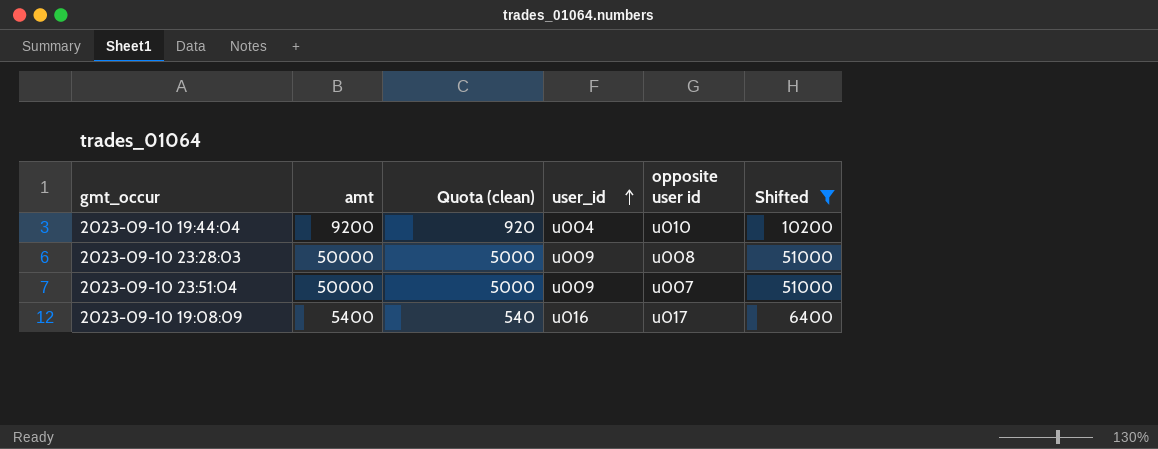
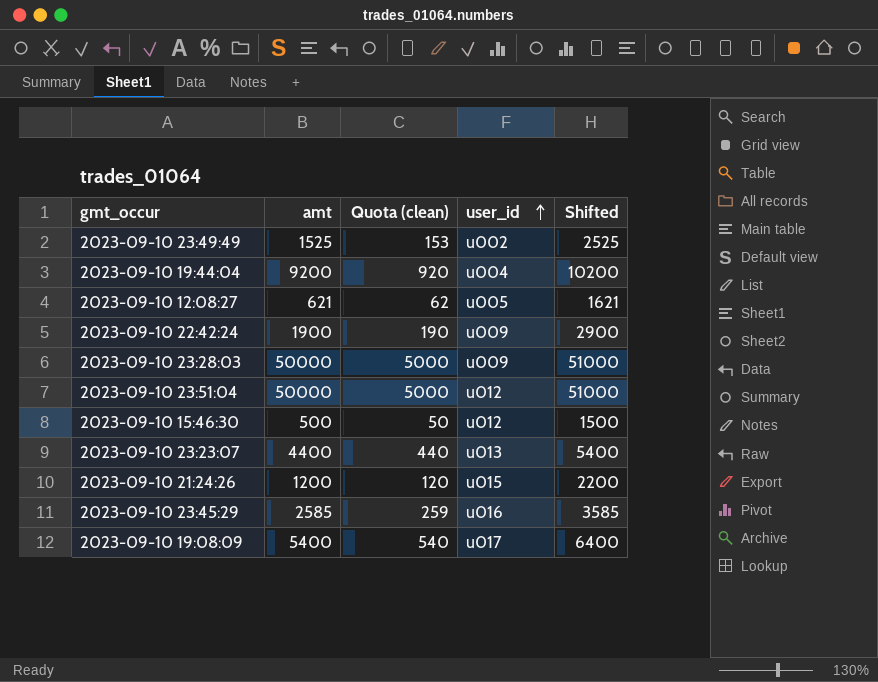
filter: Shifted >= 6400 -> none
column opposite user id | position: 5 -> none
2023-09-10 23:51:04 | user_id: u009 -> u012
2023-09-10 19:08:09 | user_id: u016 -> u017

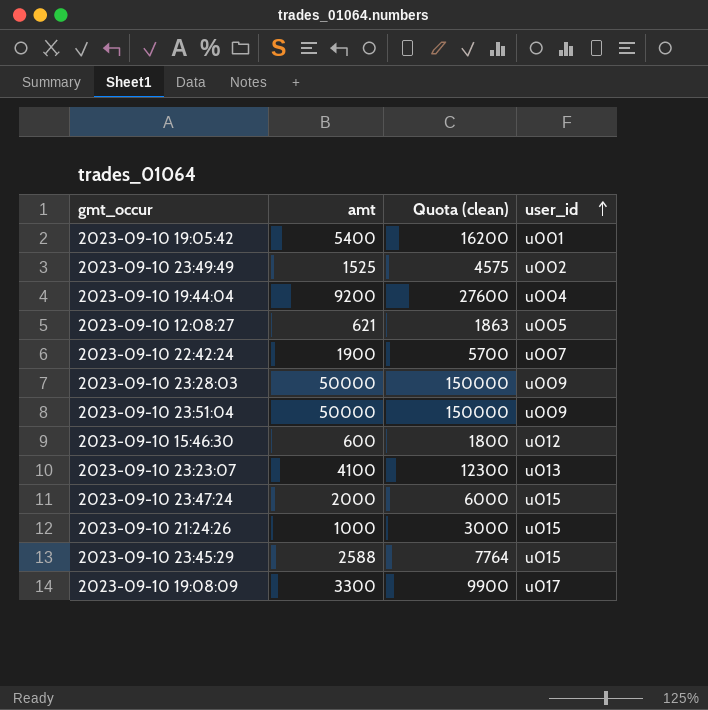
column Shifted | formula: [amt] + 1000 -> none
column Quota (clean) | formula: [amt] * 0.1 -> [amt] * 3
row 2023-09-10 19:05:42: none -> 5400 | 16200 | u001
2023-09-10 22:42:24 | user_id: u009 -> u007
2023-09-10 23:51:04 | user_id: u012 -> u009
2023-09-10 15:46:30 | amt: 500 -> 600
2023-09-10 23:23:07 | amt: 4400 -> 4100
row 2023-09-10 23:47:24: none -> 2000 | 6000 | u015
2023-09-10 21:24:26 | amt: 1200 -> 1000
2023-09-10 23:45:29 | amt: 2585 -> 2588
2023-09-10 23:45:29 | user_id: u016 -> u015
2023-09-10 19:08:09 | amt: 5400 -> 3300

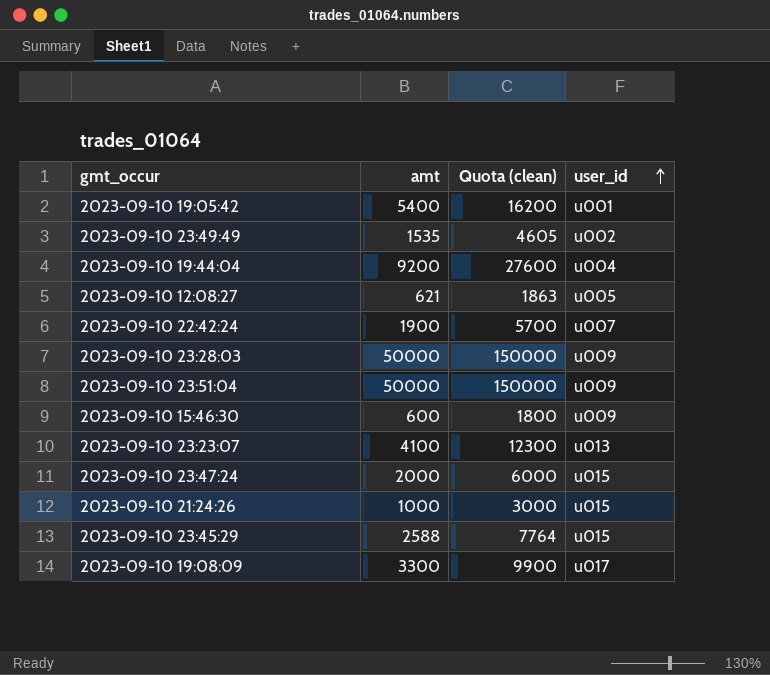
2023-09-10 23:49:49 | amt: 1525 -> 1535
2023-09-10 23:49:49 | Quota (clean): 4575 -> 4605
2023-09-10 15:46:30 | user_id: u012 -> u009

